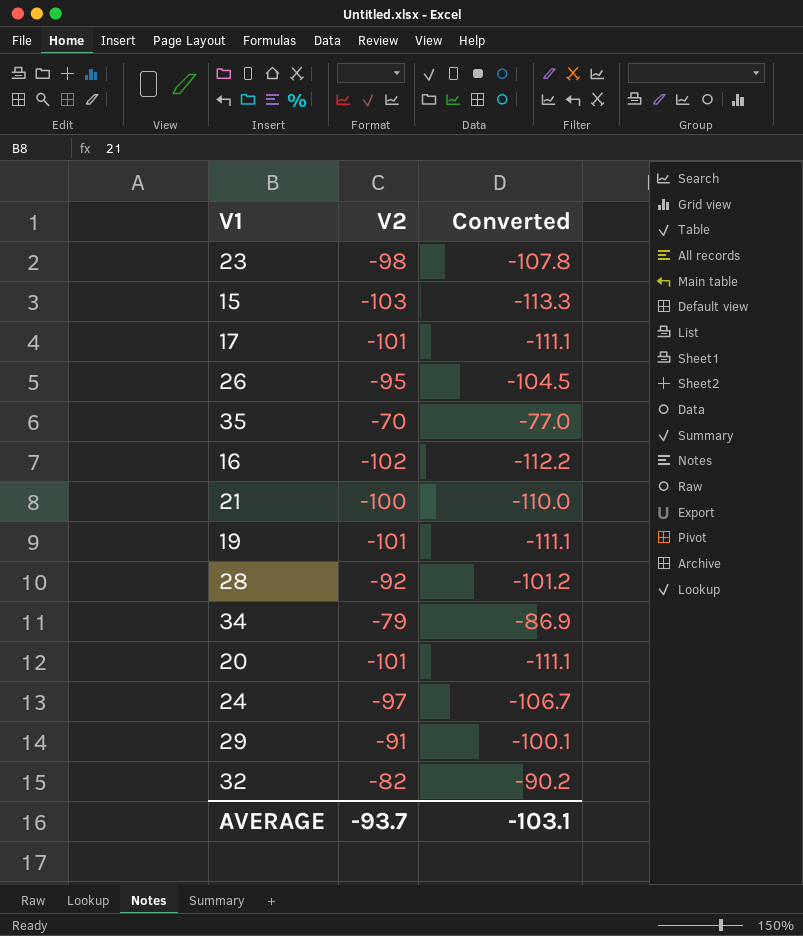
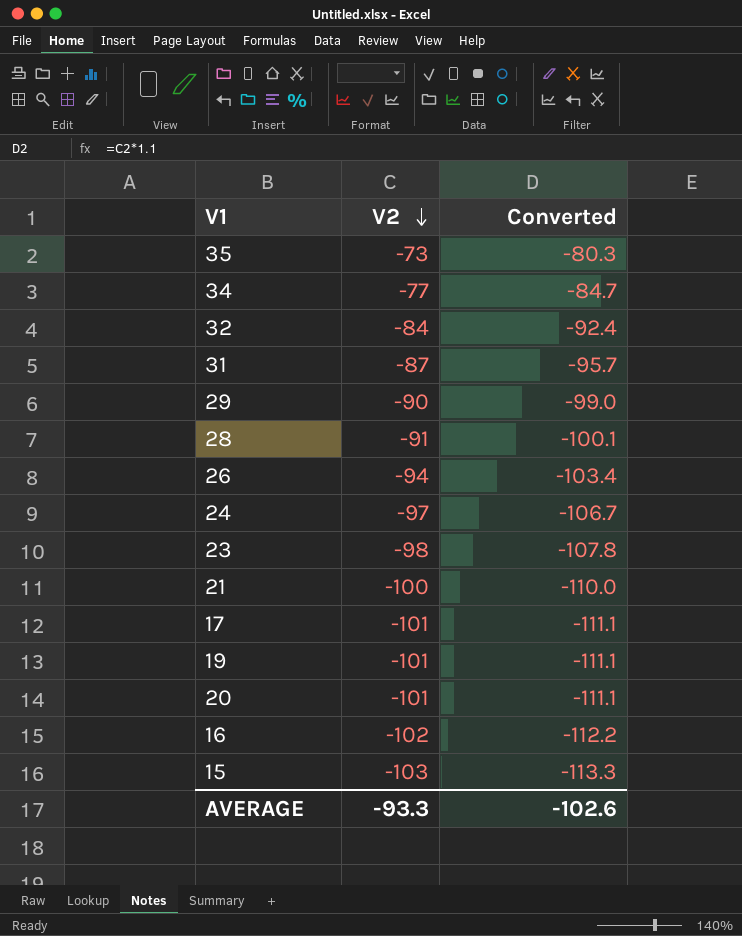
row order: none -> V2 descending
35 | V2: -70 -> -73
35 | Converted: -77.0 -> -80.3
34 | V2: -79 -> -77
34 | Converted: -86.9 -> -84.7
32 | V2: -82 -> -84
32 | Converted: -90.2 -> -92.4
row 31: none -> -87 | -95.7
29 | V2: -91 -> -90
29 | Converted: -100.1 -> -99.0
28 | V2: -92 -> -91
28 | Converted: -101.2 -> -100.1
26 | V2: -95 -> -94
26 | Converted: -104.5 -> -103.4
AVERAGE | V2: -93.7 -> -93.3
AVERAGE | Converted: -103.1 -> -102.6

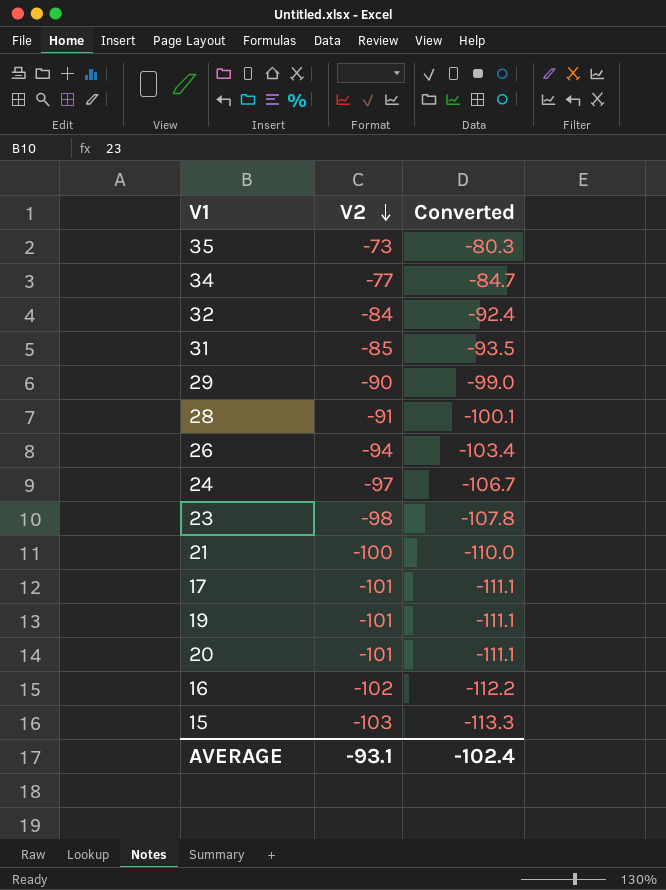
31 | V2: -87 -> -85
31 | Converted: -95.7 -> -93.5
AVERAGE | V2: -93.3 -> -93.1
AVERAGE | Converted: -102.6 -> -102.4

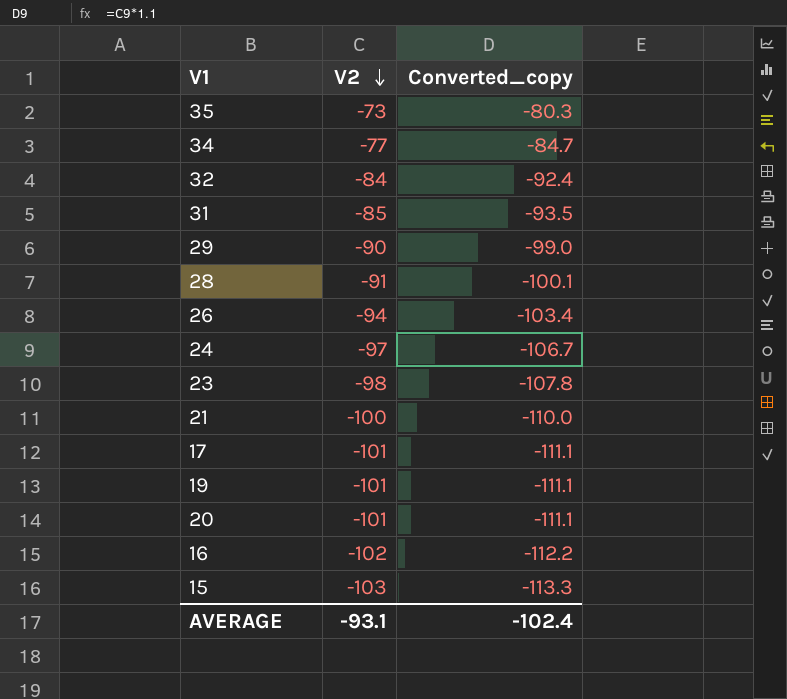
column name: Converted -> Converted_copy

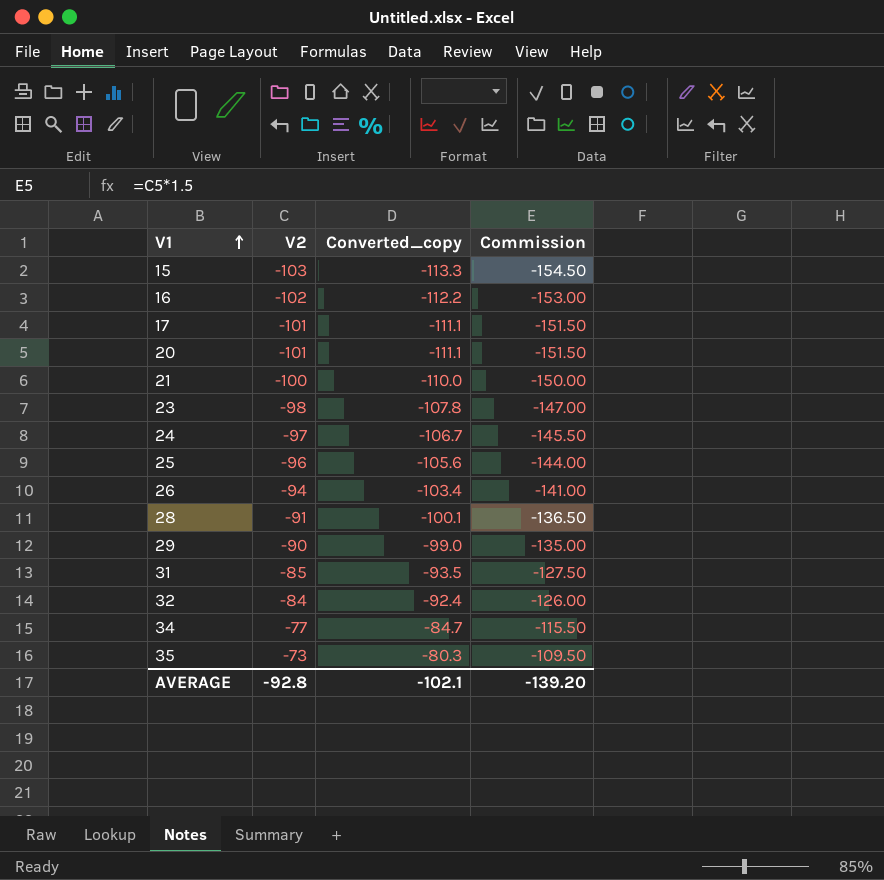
row order: V2 descending -> V1 ascending
column Commission | formula: none -> [V2] * 1.5
row 19: -101 | -111.1 -> none
row 25: none -> -96 | -105.6 | -144.00
AVERAGE | V2: -93.1 -> -92.8
AVERAGE | Converted_copy: -102.4 -> -102.1

